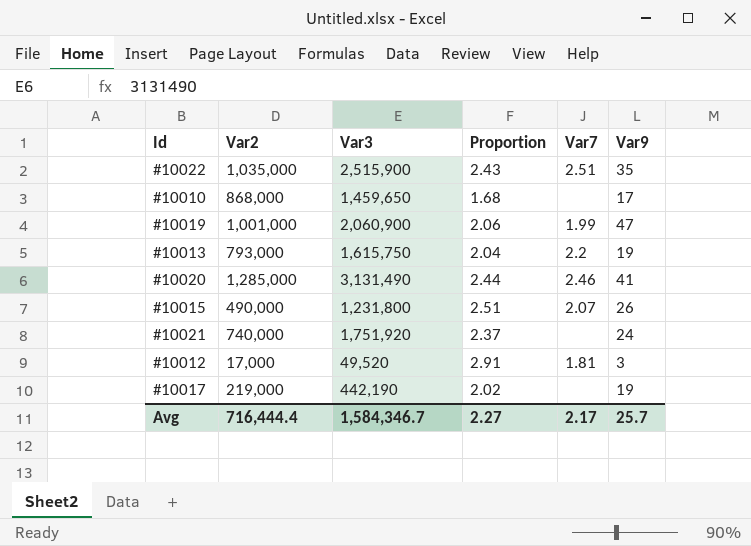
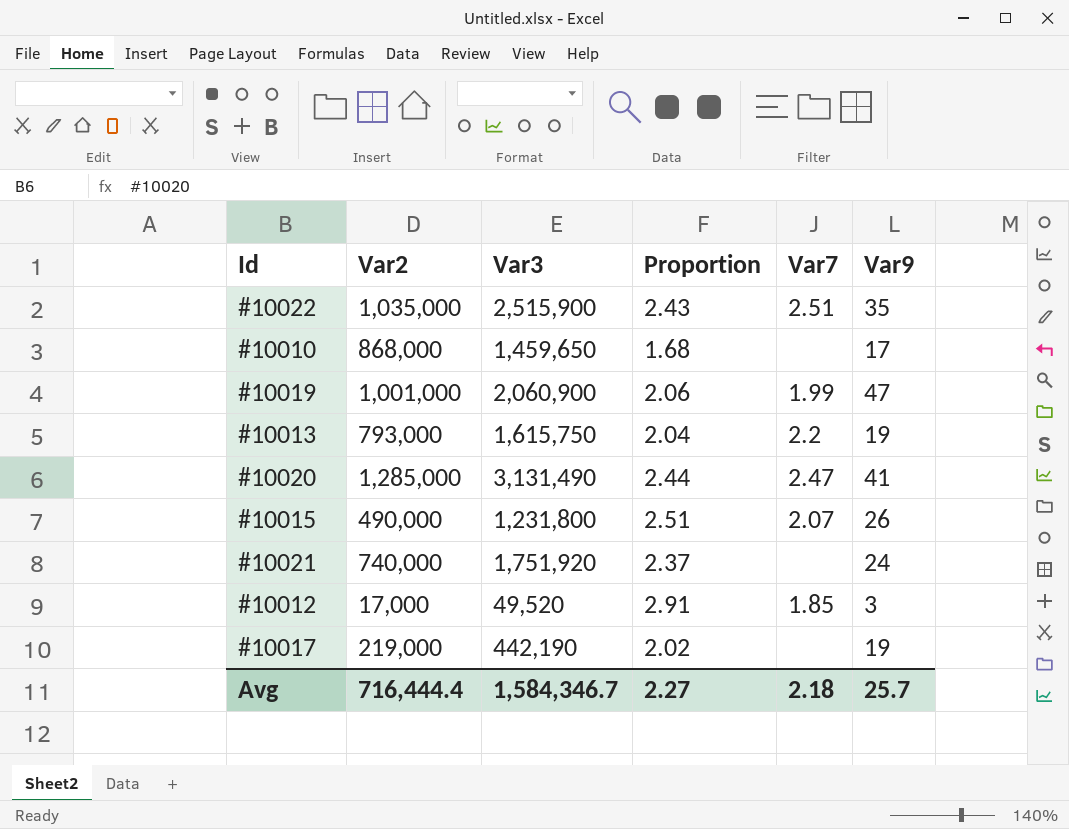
#10020 | Var7: 2.46 -> 2.47
#10012 | Var7: 1.81 -> 1.85
Avg | Var7: 2.17 -> 2.18

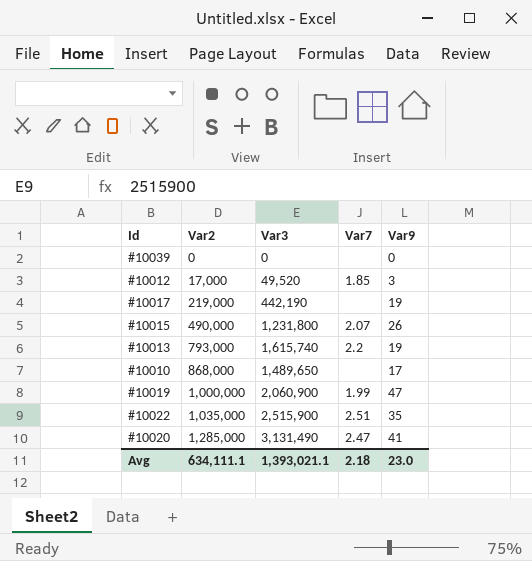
row order: none -> Var2 ascending
column Proportion | formula: [Var3] / [Var2] -> none
row #10021: 740,000 | 1,751,920 | 2.37 | none | 24 -> none
row #10039: none -> 0 | 0 | none | 0
#10013 | Var3: 1,615,750 -> 1,615,740
#10010 | Var3: 1,459,650 -> 1,489,650
#10019 | Var2: 1,001,000 -> 1,000,000
Avg | Var2: 716,444.4 -> 634,111.1
Avg | Var3: 1,584,346.7 -> 1,393,021.1
Avg | Var9: 25.7 -> 23.0

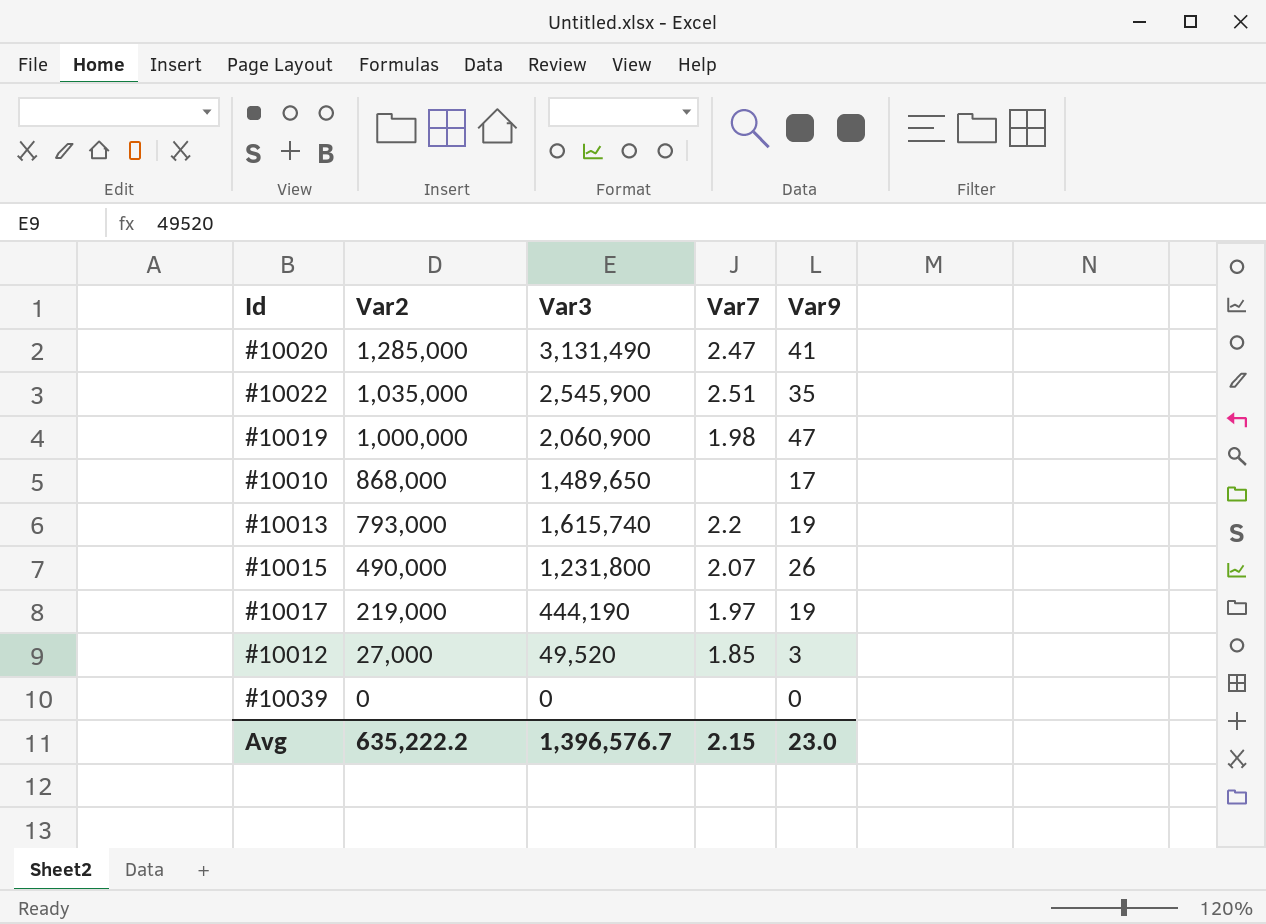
row order: Var2 ascending -> Var2 descending
#10022 | Var3: 2,515,900 -> 2,545,900
#10019 | Var7: 1.99 -> 1.98
#10017 | Var3: 442,190 -> 444,190
#10017 | Var7: none -> 1.97
#10012 | Var2: 17,000 -> 27,000
Avg | Var2: 634,111.1 -> 635,222.2
Avg | Var3: 1,393,021.1 -> 1,396,576.7
Avg | Var7: 2.18 -> 2.15

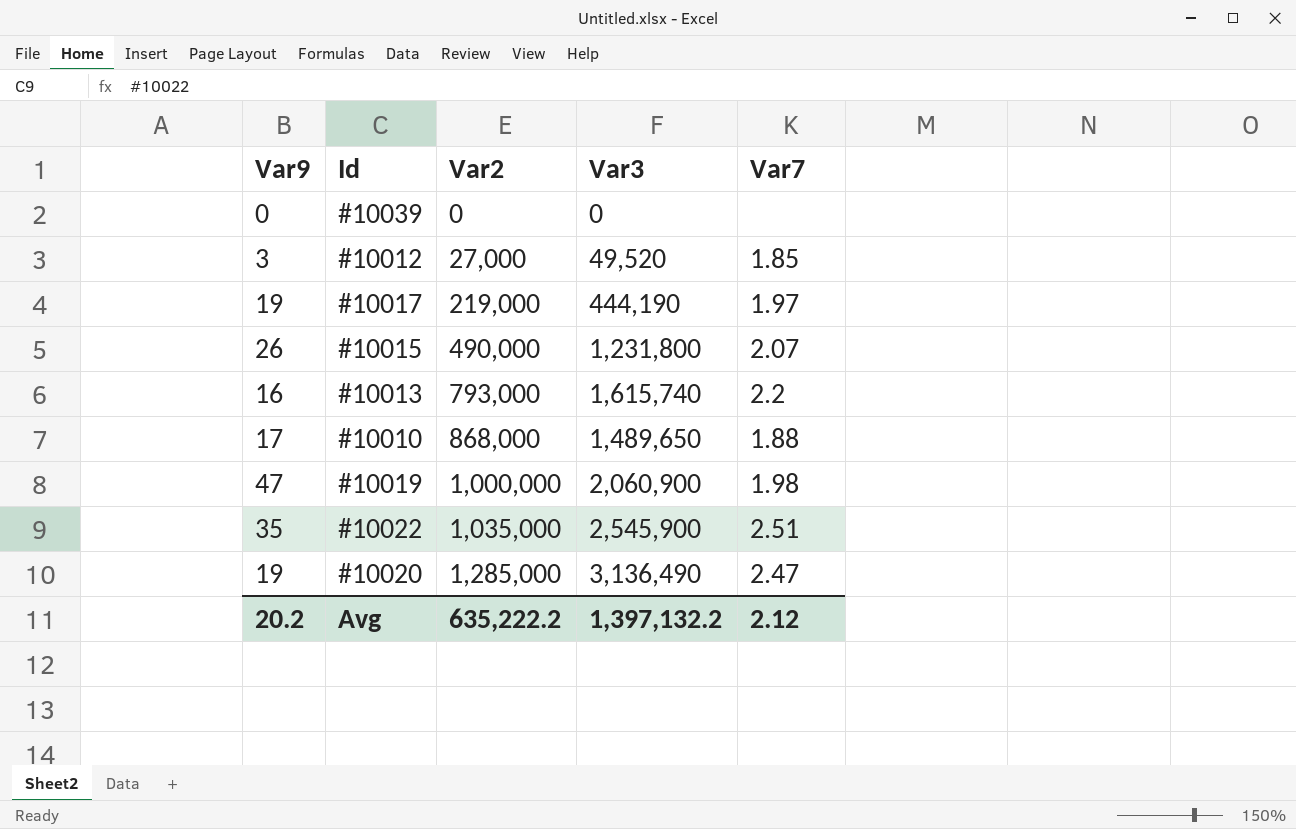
row order: Var2 descending -> Var2 ascending
column Var9 | position: 5 -> 1
#10013 | Var9: 19 -> 16
#10010 | Var7: none -> 1.88
#10020 | Var9: 41 -> 19
#10020 | Var3: 3,131,490 -> 3,136,490
Avg | Var9: 23.0 -> 20.2
Avg | Var3: 1,396,576.7 -> 1,397,132.2
Avg | Var7: 2.15 -> 2.12

